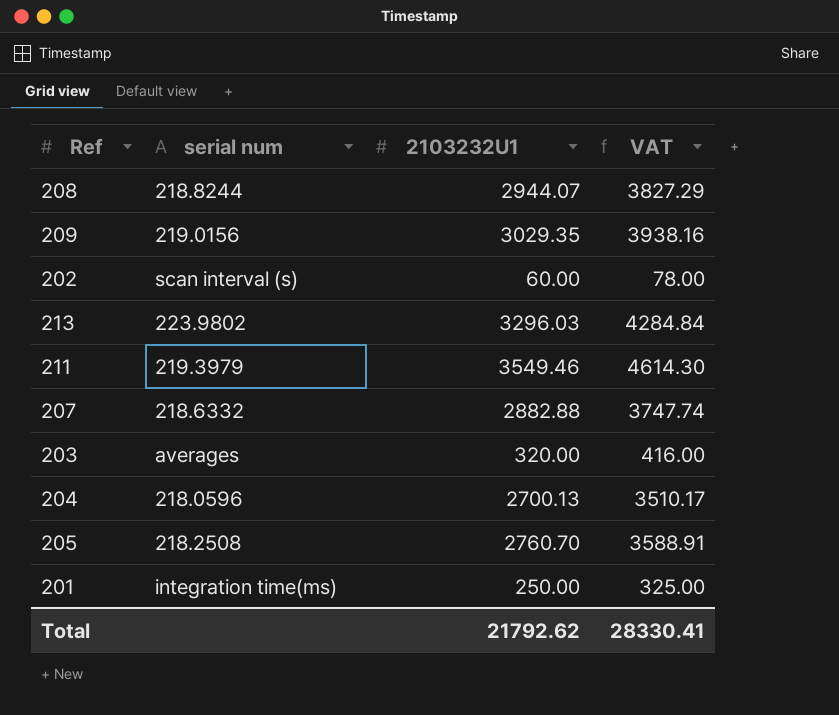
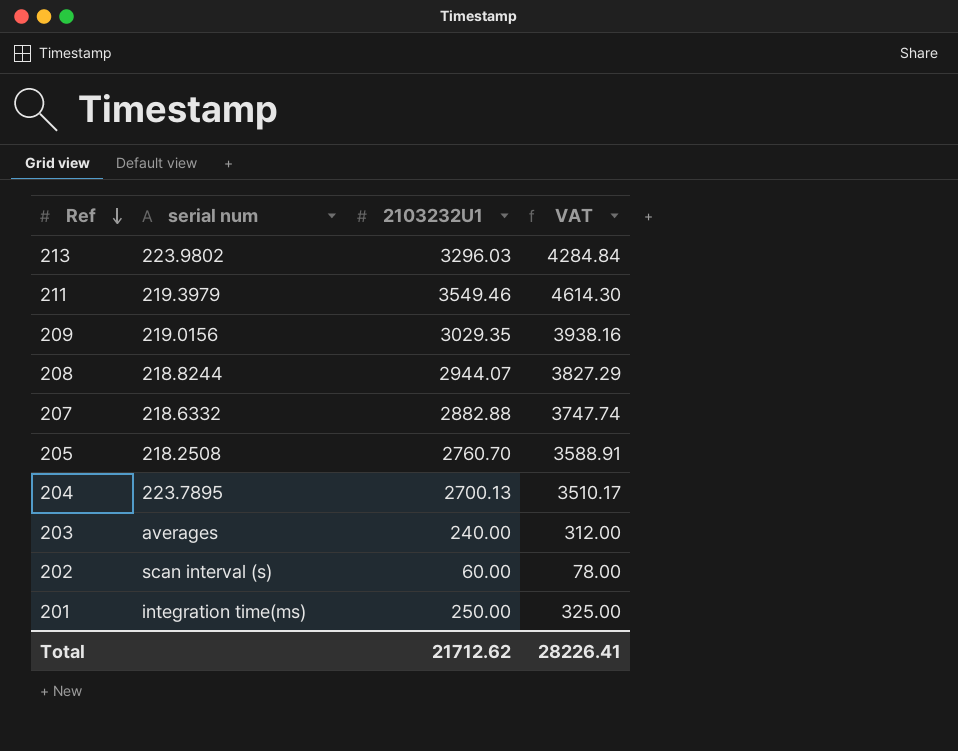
row order: none -> Ref descending
204 | serial num: 218.0596 -> 223.7895
203 | 2103232U1: 320.00 -> 240.00
203 | VAT: 416.00 -> 312.00
Total | 2103232U1: 21792.62 -> 21712.62
Total | VAT: 28330.41 -> 28226.41

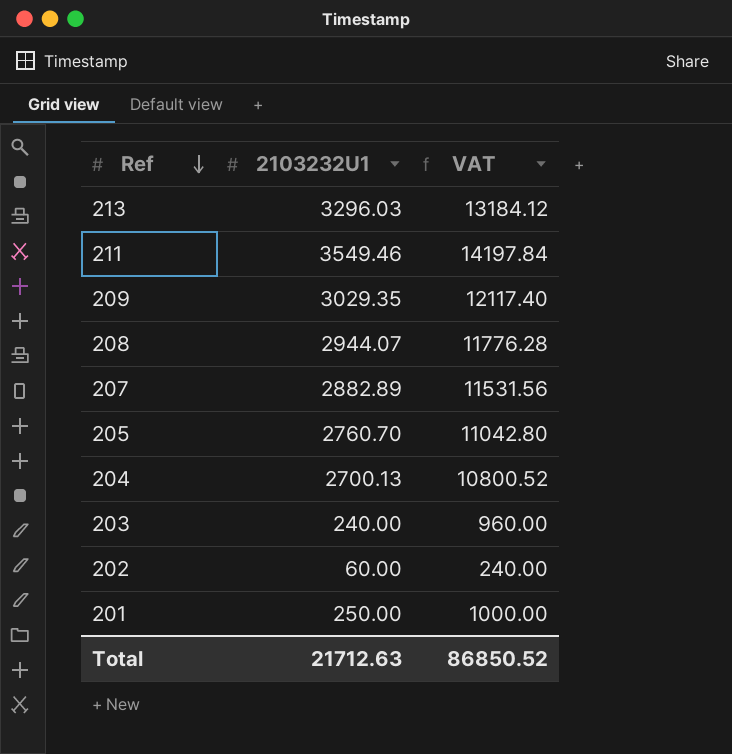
column serial num | position: 2 -> none
column VAT | formula: [2103232U1] * 1.3 -> [2103232U1] * 4
207 | 2103232U1: 2882.88 -> 2882.89
Total | 2103232U1: 21712.62 -> 21712.63
Total | VAT: 28226.41 -> 86850.52

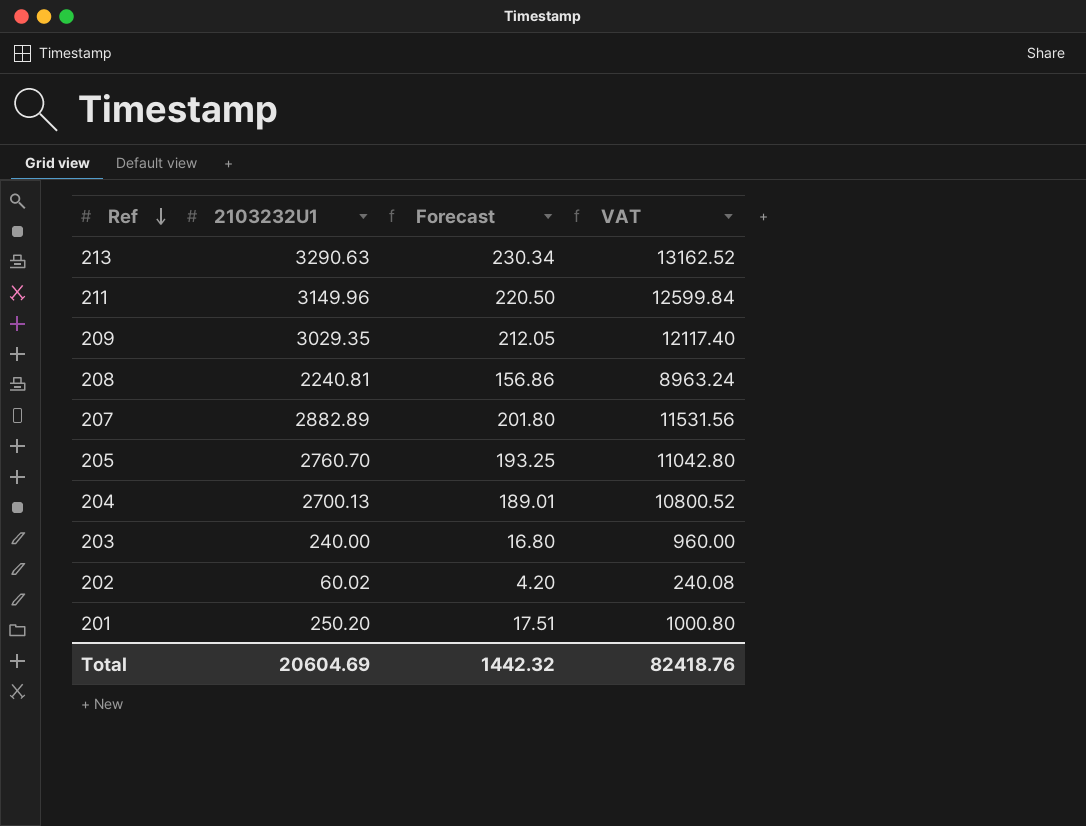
column Forecast | formula: none -> [2103232U1] * 0.07
213 | 2103232U1: 3296.03 -> 3290.63
213 | VAT: 13184.12 -> 13162.52
211 | 2103232U1: 3549.46 -> 3149.96
211 | VAT: 14197.84 -> 12599.84
208 | 2103232U1: 2944.07 -> 2240.81
208 | VAT: 11776.28 -> 8963.24
202 | 2103232U1: 60.00 -> 60.02
202 | VAT: 240.00 -> 240.08
201 | 2103232U1: 250.00 -> 250.20
201 | VAT: 1000.00 -> 1000.80
Total | 2103232U1: 21712.63 -> 20604.69
Total | VAT: 86850.52 -> 82418.76

